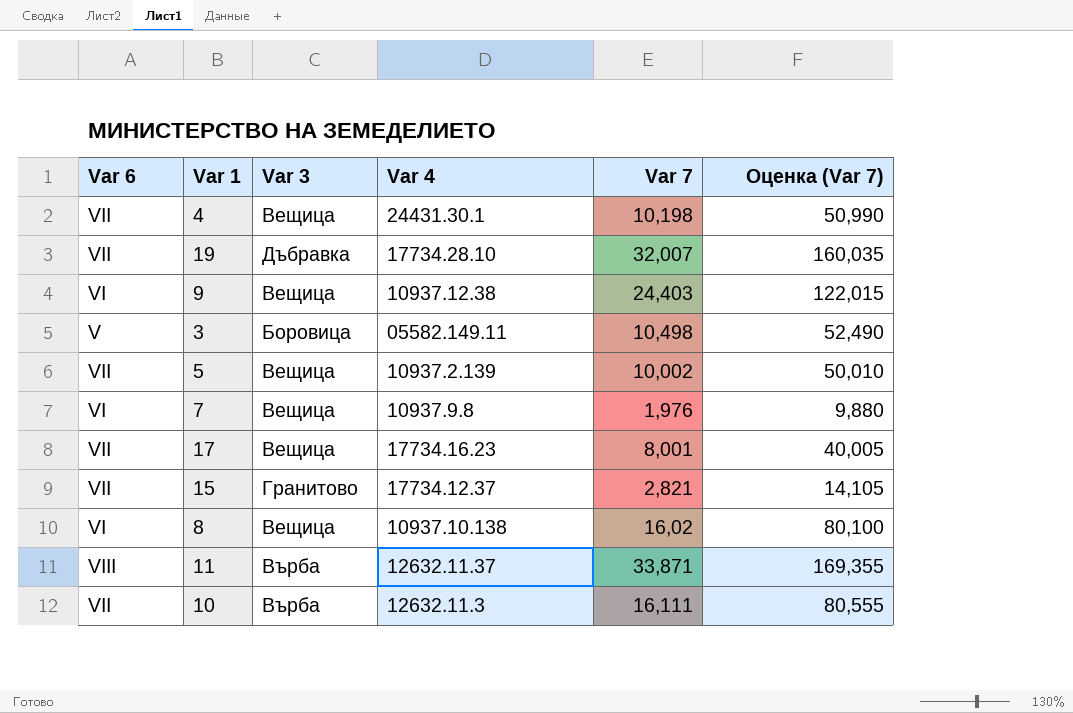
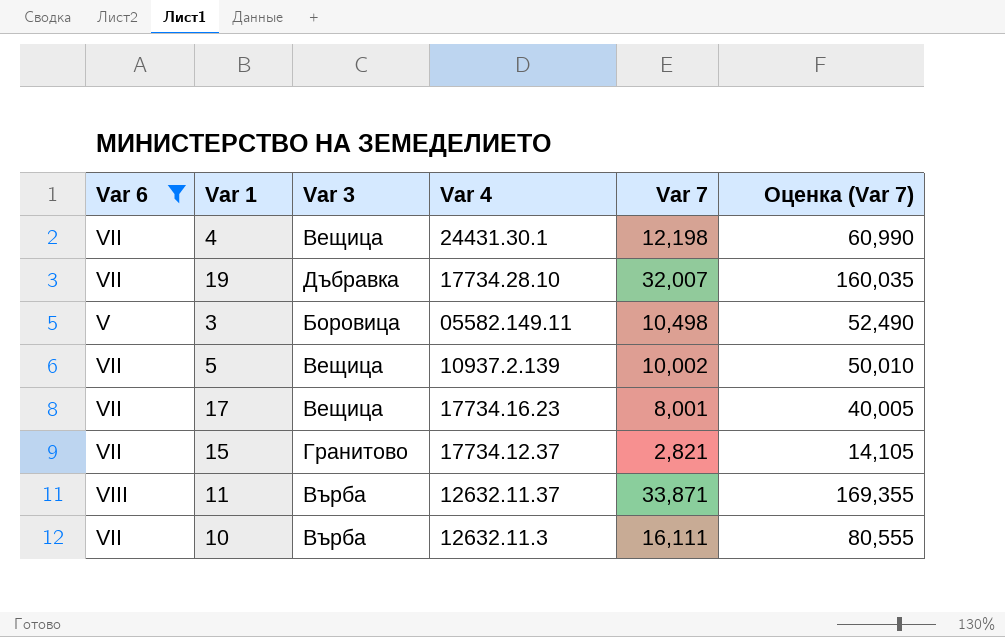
filter: none -> Var 6 != VI
4 | Var 7: 10,198 -> 12,198
4 | Оценка (Var 7): 50,990 -> 60,990

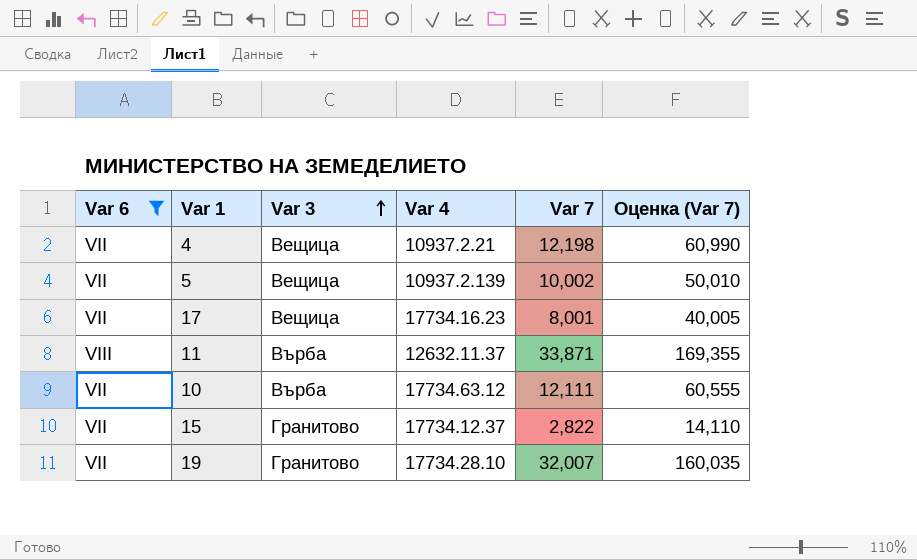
row order: none -> Var 3 ascending
row 3: V | Боровица | 05582.149.11 | 10,498 | 52,490 -> none
4 | Var 4: 24431.30.1 -> 10937.2.21
10 | Var 4: 12632.11.3 -> 17734.63.12
10 | Var 7: 16,111 -> 12,111
10 | Оценка (Var 7): 80,555 -> 60,555
15 | Var 7: 2,821 -> 2,822
15 | Оценка (Var 7): 14,105 -> 14,110
19 | Var 3: Дъбравка -> Гранитово

